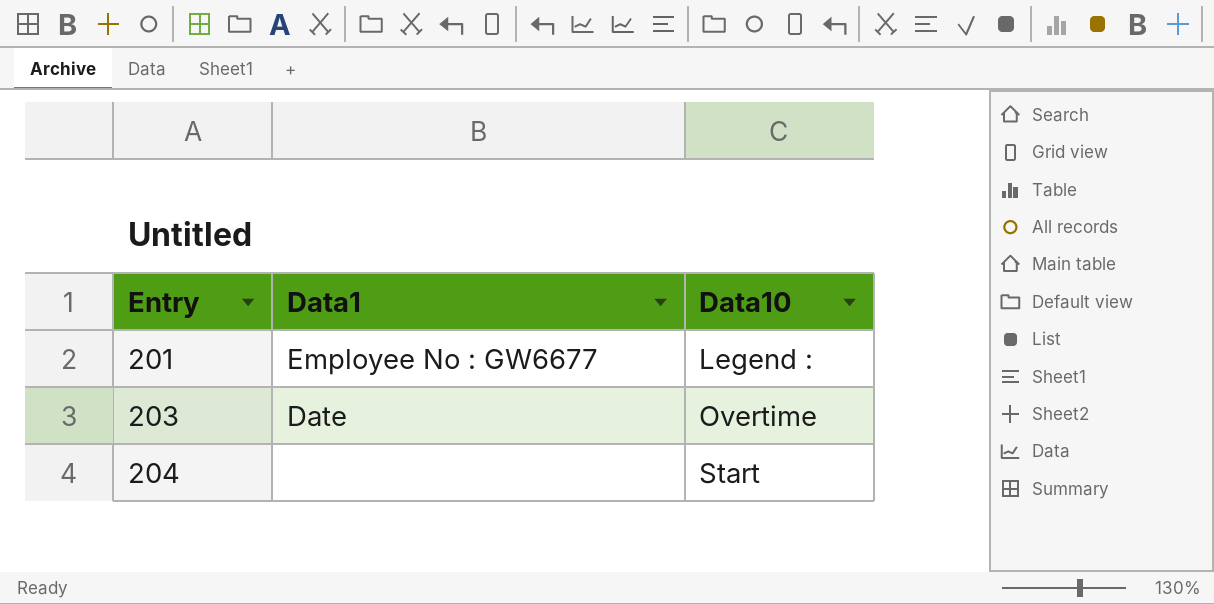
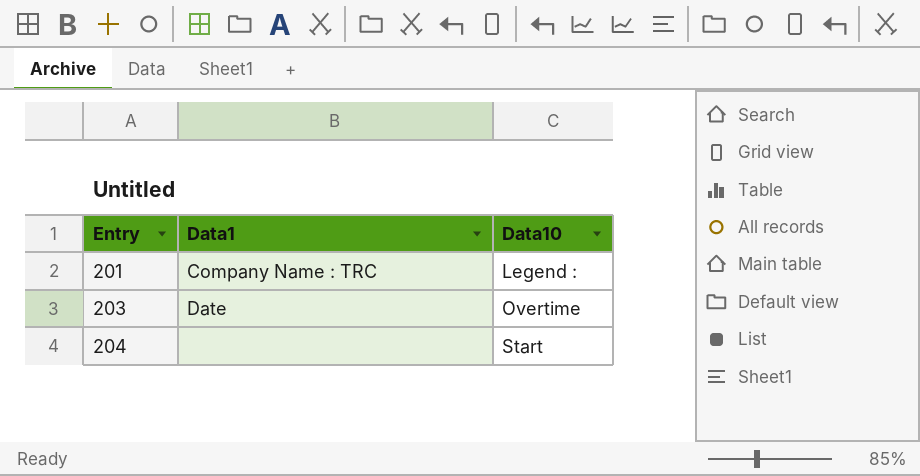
201 | Data1: Employee No : GW6677 -> Company Name : TRC

